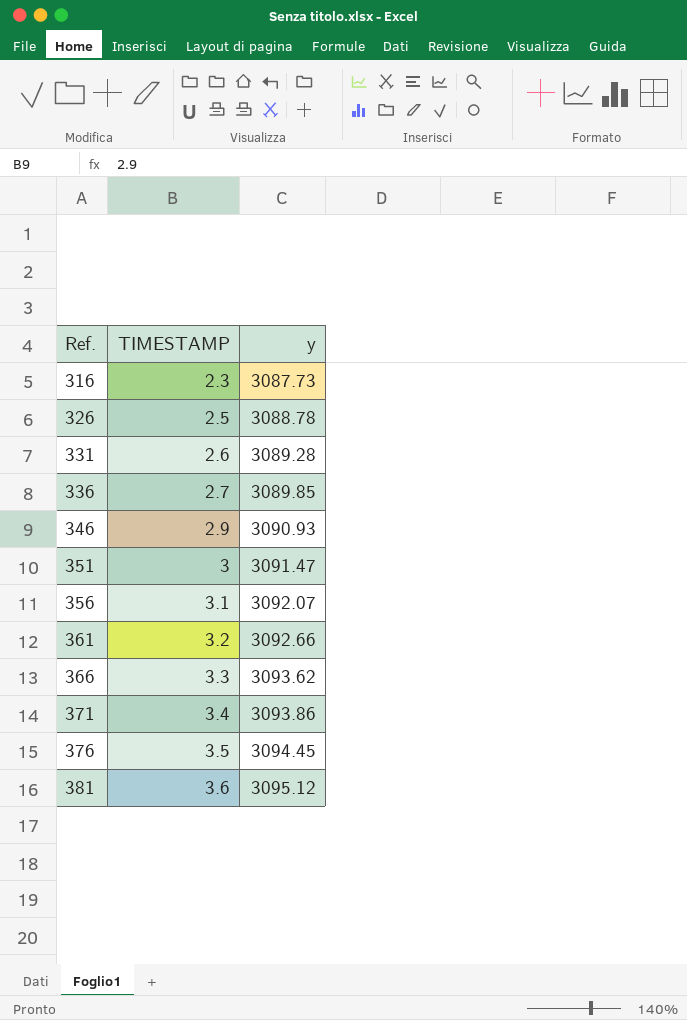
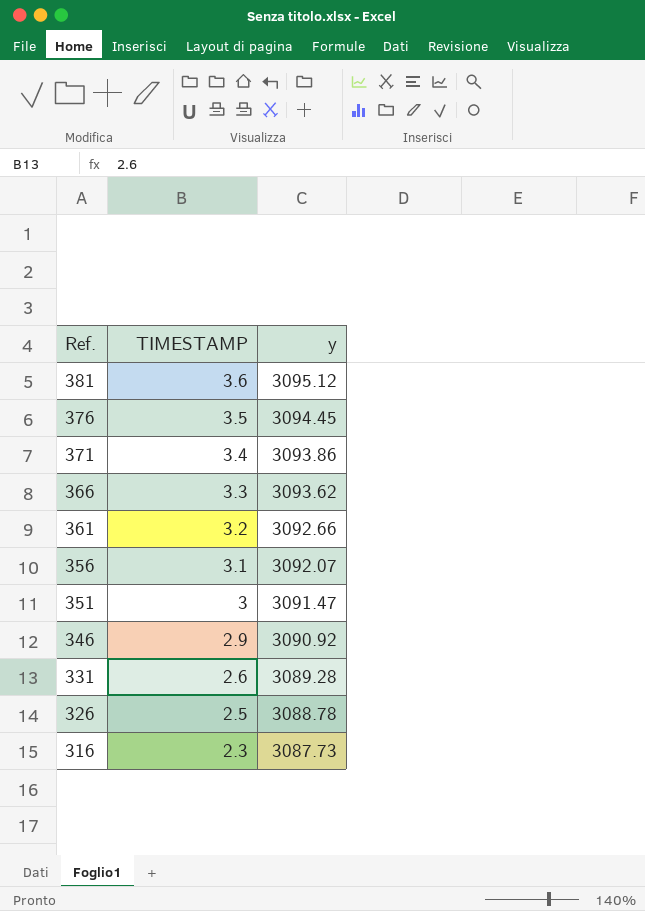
row order: Ref. ascending -> Ref. descending
row 336: 2.7 | 3089.85 -> none
346 | y: 3090.93 -> 3090.92

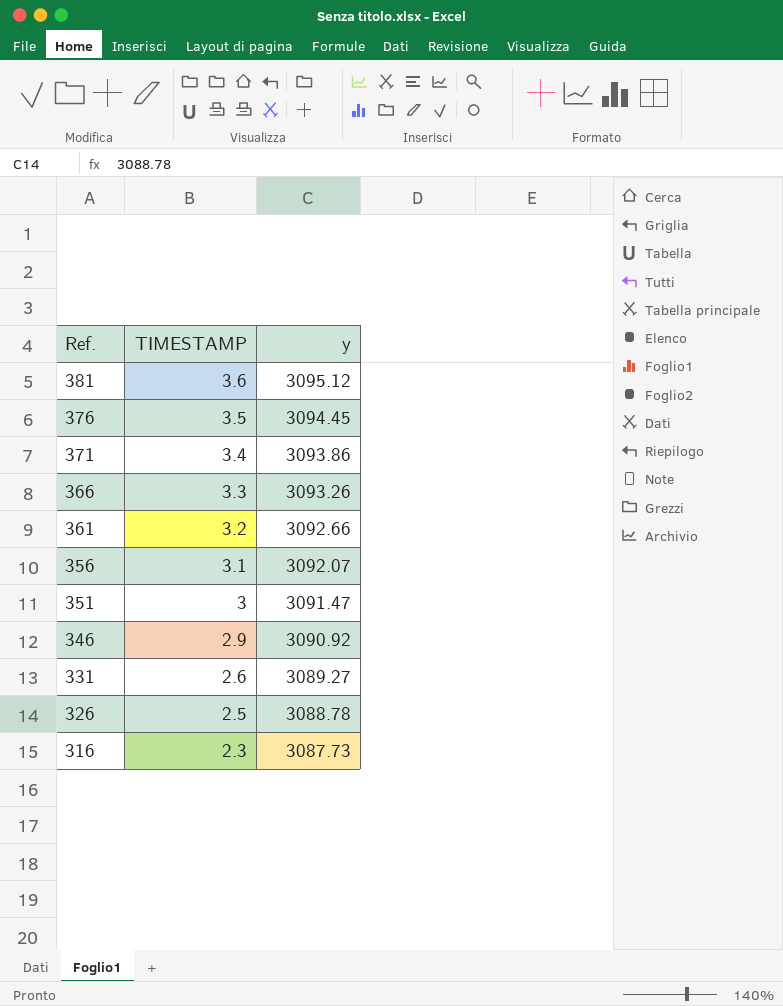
366 | y: 3093.62 -> 3093.26
331 | y: 3089.28 -> 3089.27

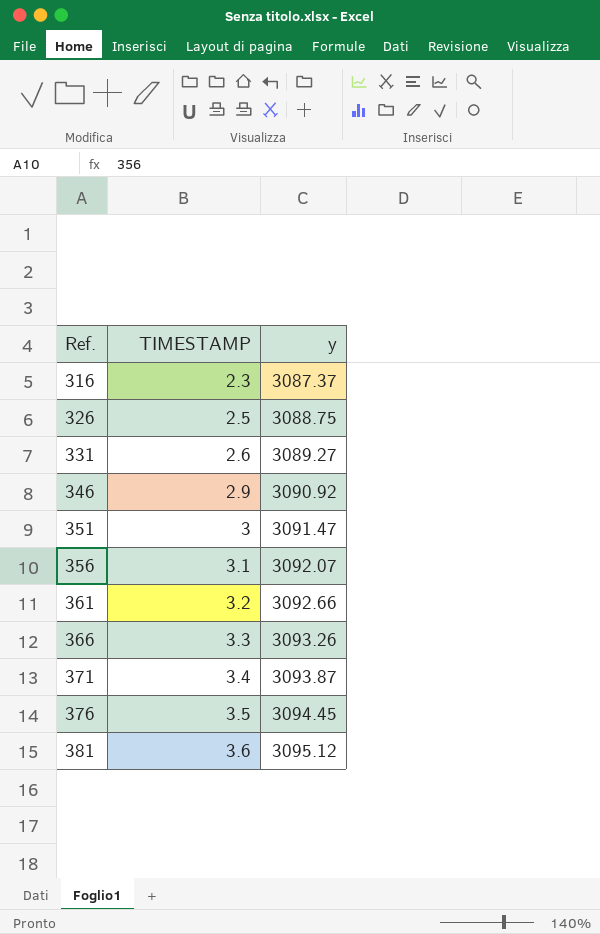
row order: Ref. descending -> Ref. ascending
316 | y: 3087.73 -> 3087.37
326 | y: 3088.78 -> 3088.75
371 | y: 3093.86 -> 3093.87

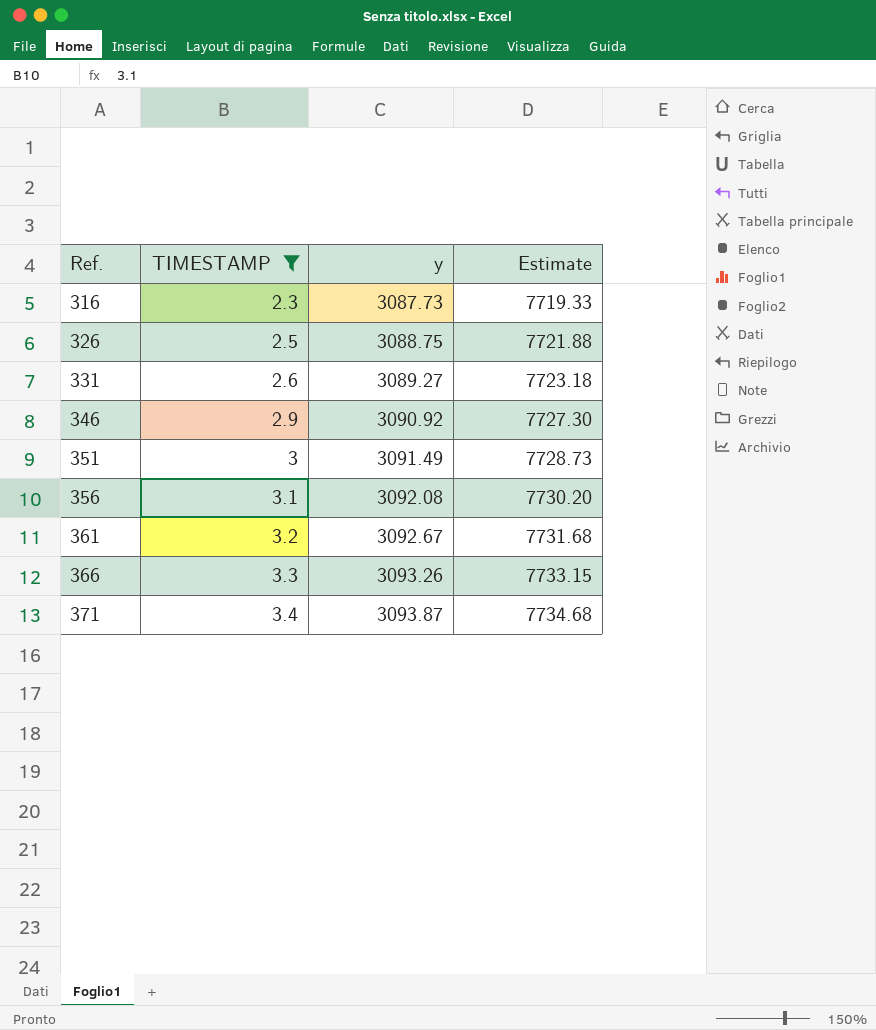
filter: none -> TIMESTAMP <= 3.4
column Estimate | formula: none -> [y] * 2.5
316 | y: 3087.37 -> 3087.73
351 | y: 3091.47 -> 3091.49
356 | y: 3092.07 -> 3092.08
361 | y: 3092.66 -> 3092.67

